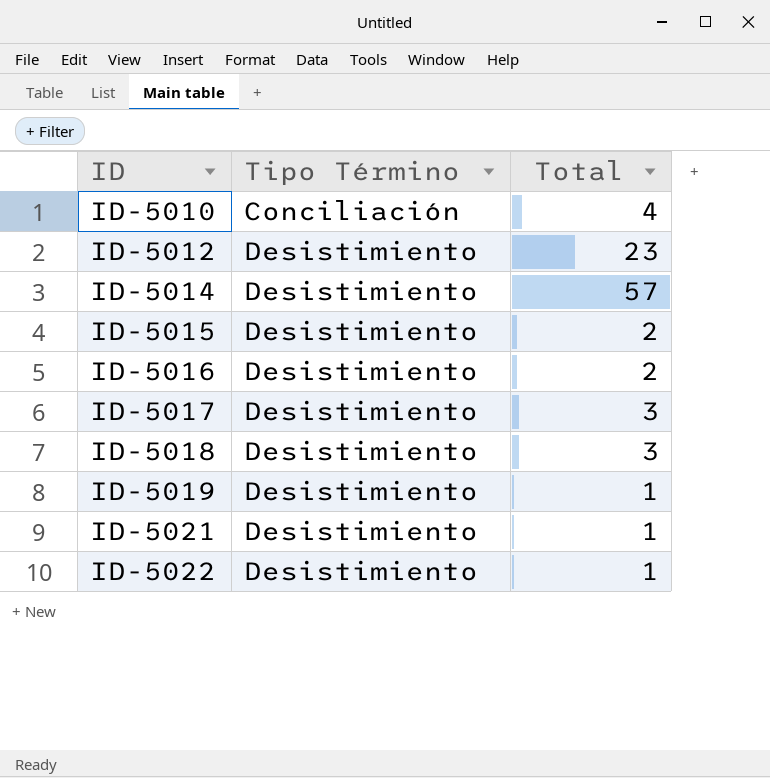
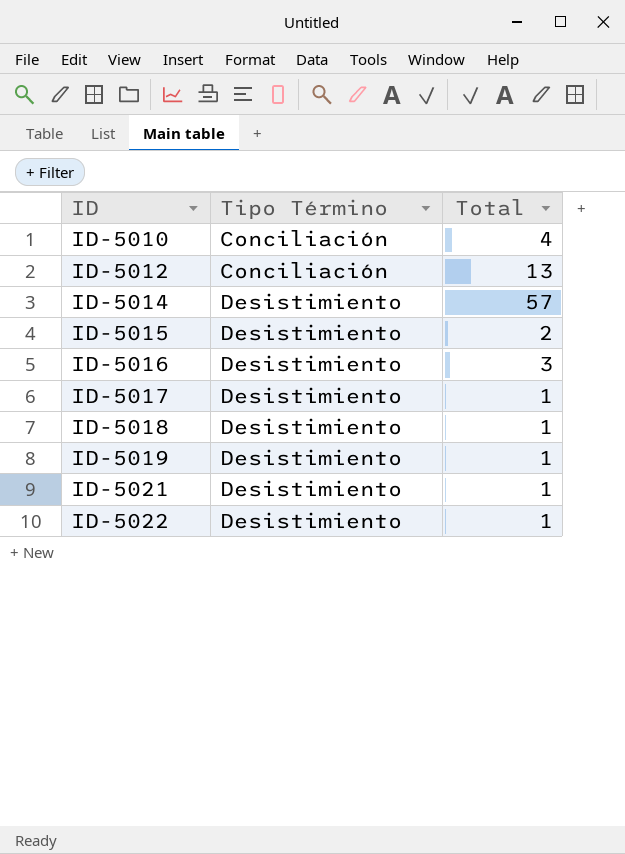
ID-5012 | Tipo Término: Desistimiento -> Conciliación
ID-5012 | Total: 23 -> 13
ID-5016 | Total: 2 -> 3
ID-5017 | Total: 3 -> 1
ID-5018 | Total: 3 -> 1

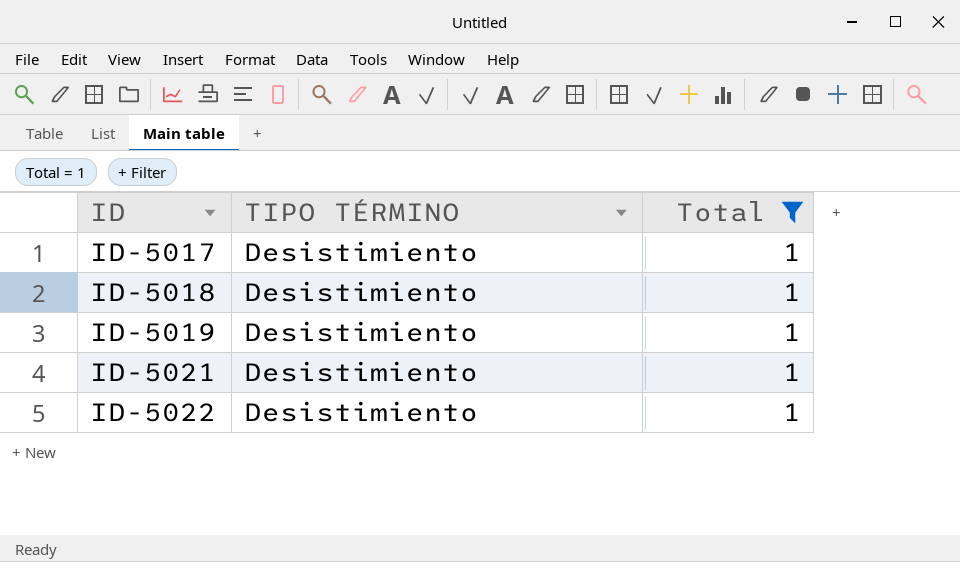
filter: none -> Total = 1
column name: Tipo Término -> TIPO TÉRMINO

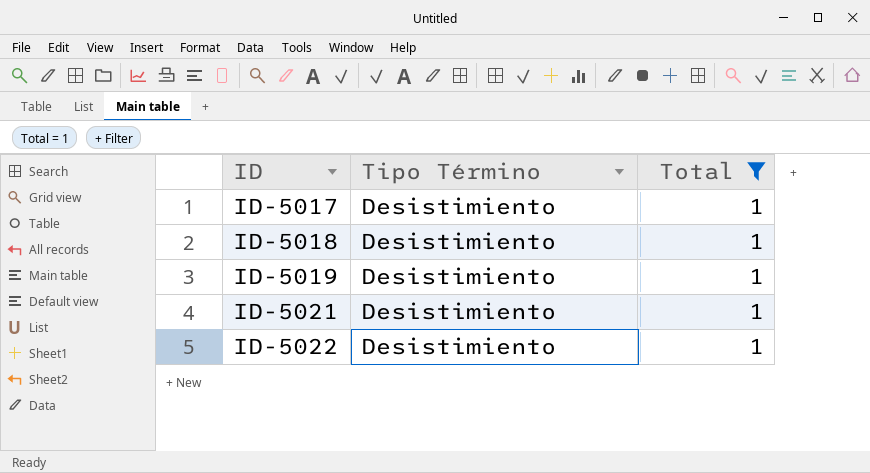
column name: TIPO TÉRMINO -> Tipo Término

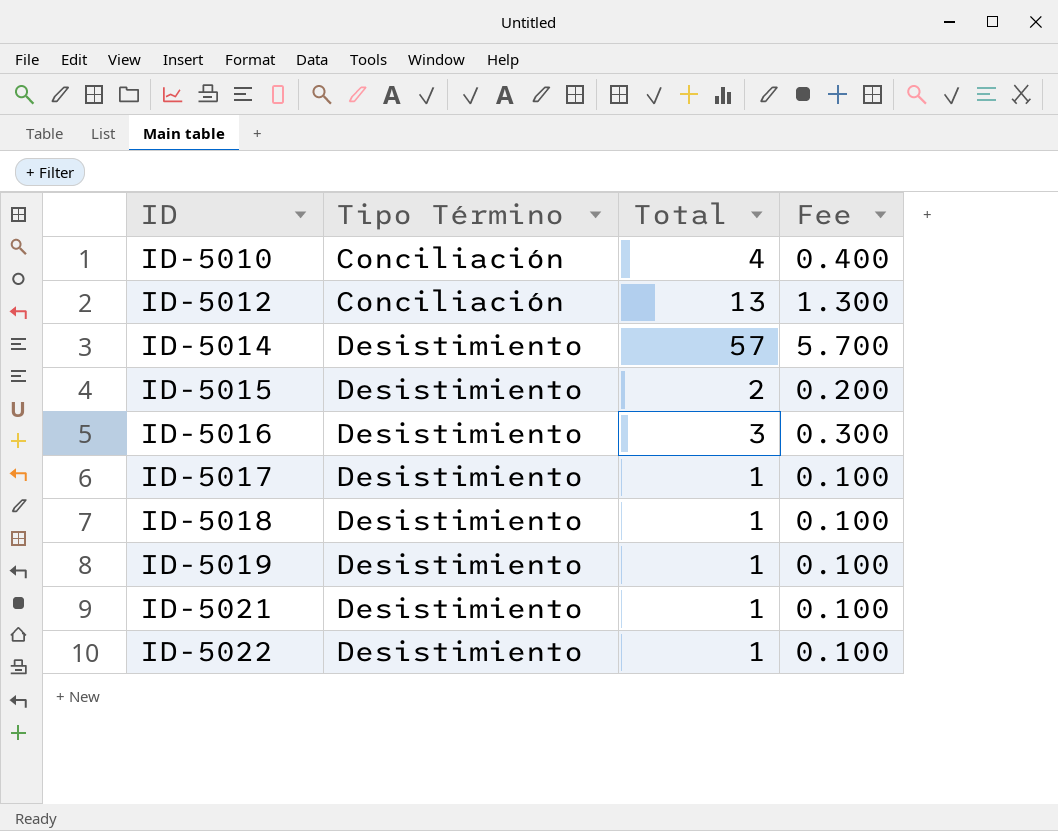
filter: Total = 1 -> none
column Fee | formula: none -> [Total] * 0.1

